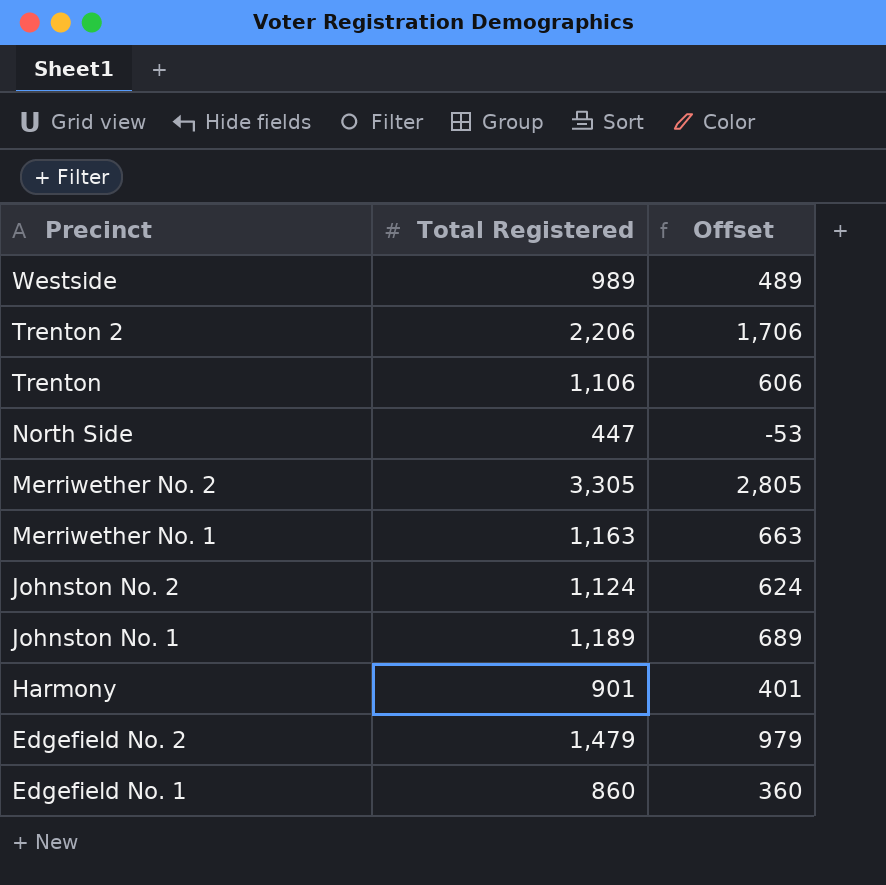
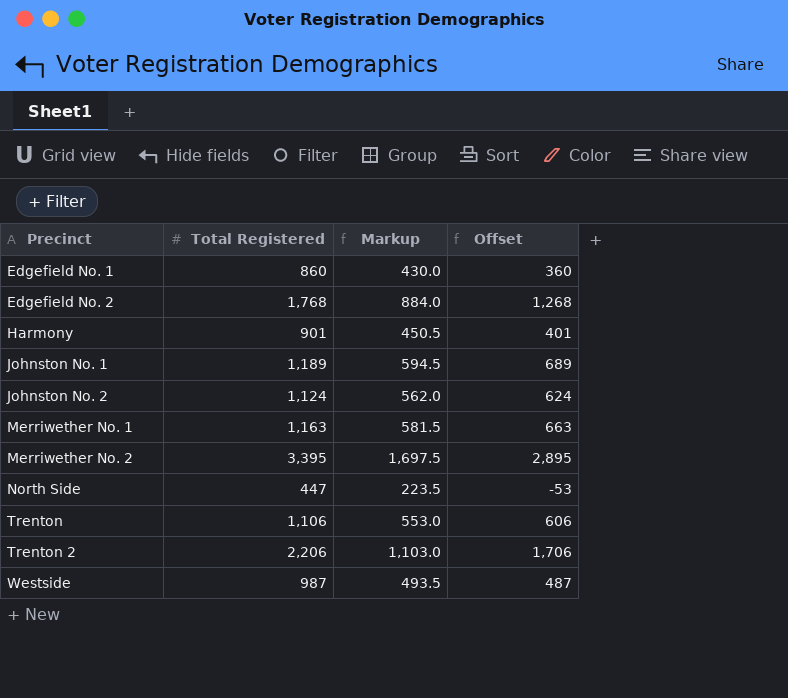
row order: Precinct descending -> Precinct ascending
column Markup | formula: none -> [Total Registered] * 0.5
Edgefield No. 2 | Total Registered: 1,479 -> 1,768
Edgefield No. 2 | Offset: 979 -> 1,268
Merriwether No. 2 | Total Registered: 3,305 -> 3,395
Merriwether No. 2 | Offset: 2,805 -> 2,895
Westside | Total Registered: 989 -> 987
Westside | Offset: 489 -> 487

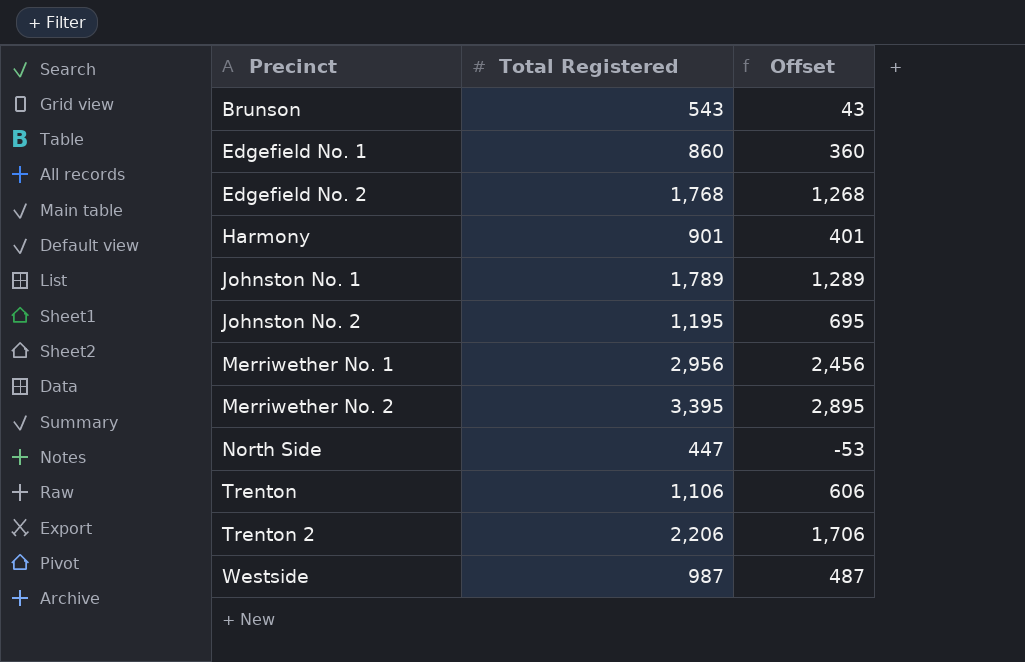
column Markup | formula: [Total Registered] * 0.5 -> none
row Brunson: none -> 543 | 43
Johnston No. 1 | Total Registered: 1,189 -> 1,789
Johnston No. 1 | Offset: 689 -> 1,289
Johnston No. 2 | Total Registered: 1,124 -> 1,195
Johnston No. 2 | Offset: 624 -> 695
Merriwether No. 1 | Total Registered: 1,163 -> 2,956
Merriwether No. 1 | Offset: 663 -> 2,456

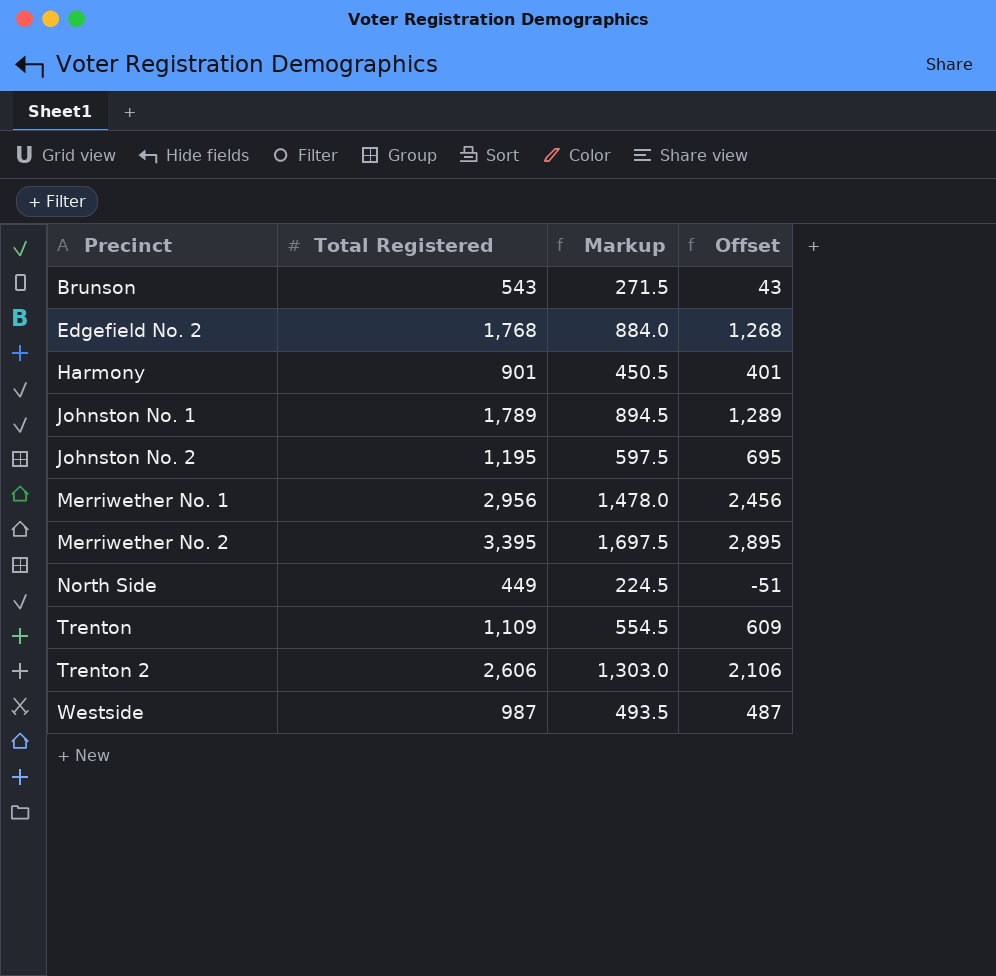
column Markup | formula: none -> [Total Registered] * 0.5
row Edgefield No. 1: 860 | 360 -> none
North Side | Total Registered: 447 -> 449
North Side | Offset: -53 -> -51
Trenton | Total Registered: 1,106 -> 1,109
Trenton | Offset: 606 -> 609
Trenton 2 | Total Registered: 2,206 -> 2,606
Trenton 2 | Offset: 1,706 -> 2,106

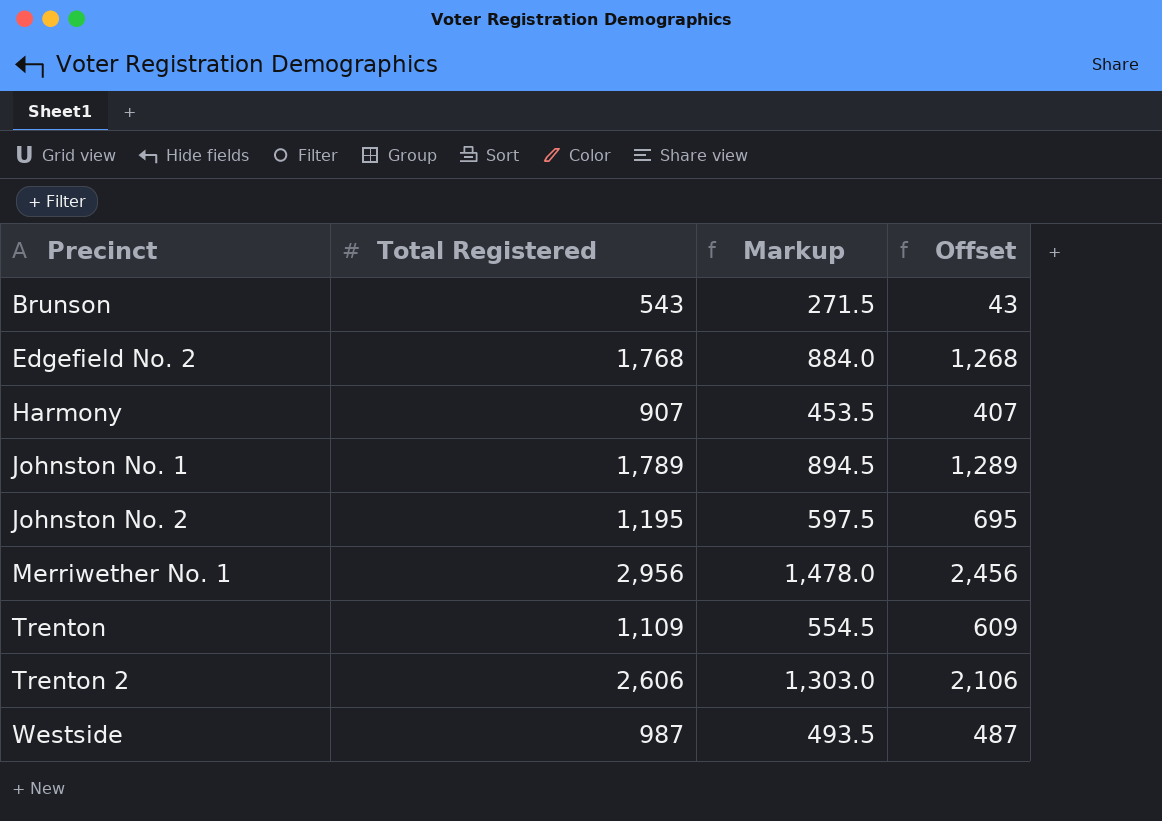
row Merriwether No. 2: 3,395 | 1,697.5 | 2,895 -> none
row North Side: 449 | 224.5 | -51 -> none
Harmony | Total Registered: 901 -> 907
Harmony | Markup: 450.5 -> 453.5
Harmony | Offset: 401 -> 407

